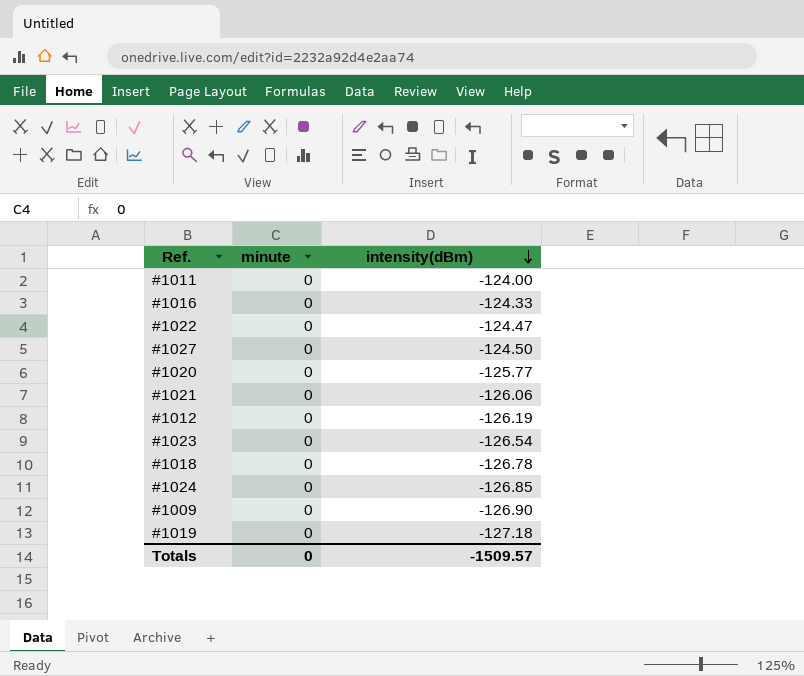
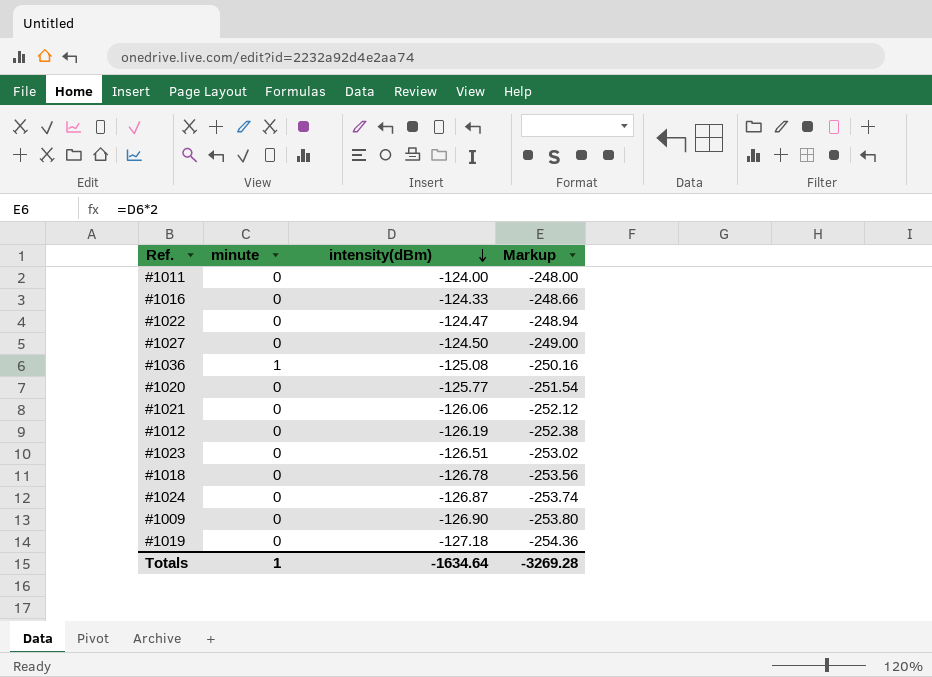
column Markup | formula: none -> [intensity(dBm)] * 2
row #1036: none -> 1 | -125.08 | -250.16
#1023 | intensity(dBm): -126.54 -> -126.51
#1024 | intensity(dBm): -126.85 -> -126.87
Totals | minute: 0 -> 1
Totals | intensity(dBm): -1509.57 -> -1634.64

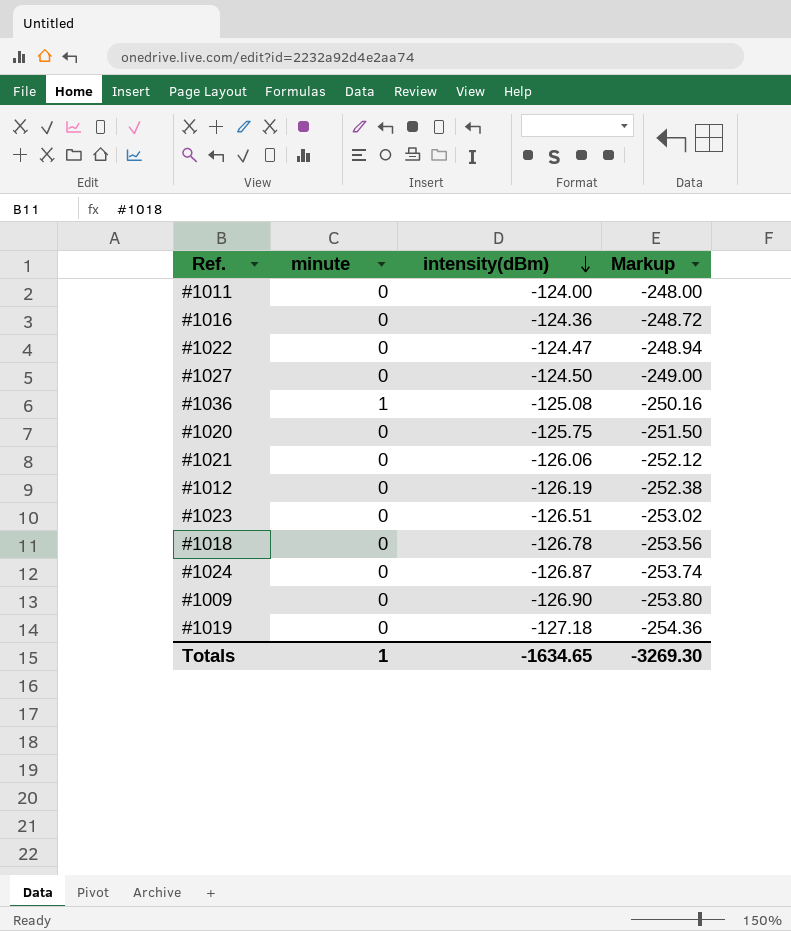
#1016 | intensity(dBm): -124.33 -> -124.36
#1016 | Markup: -248.66 -> -248.72
#1020 | intensity(dBm): -125.77 -> -125.75
#1020 | Markup: -251.54 -> -251.50
Totals | intensity(dBm): -1634.64 -> -1634.65
Totals | Markup: -3269.28 -> -3269.30

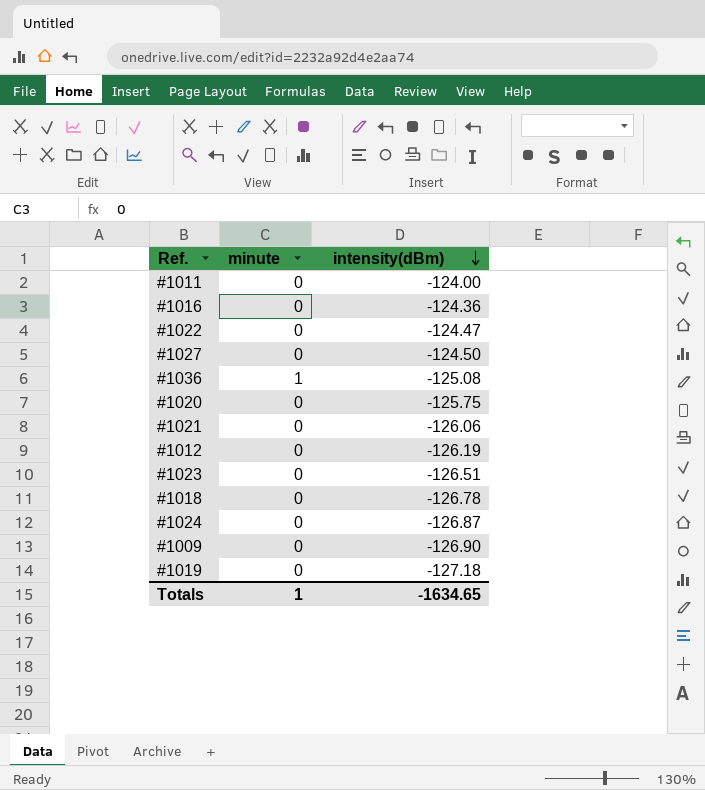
column Markup | formula: [intensity(dBm)] * 2 -> none

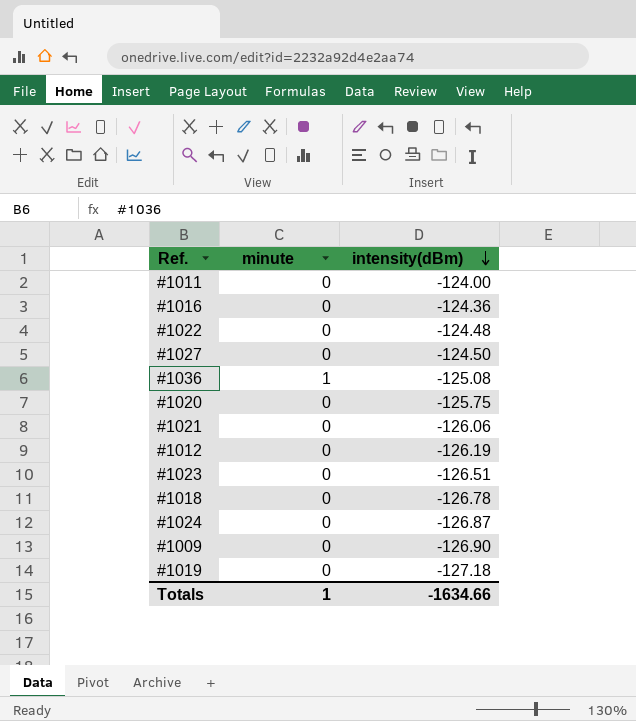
#1022 | intensity(dBm): -124.47 -> -124.48
Totals | intensity(dBm): -1634.65 -> -1634.66

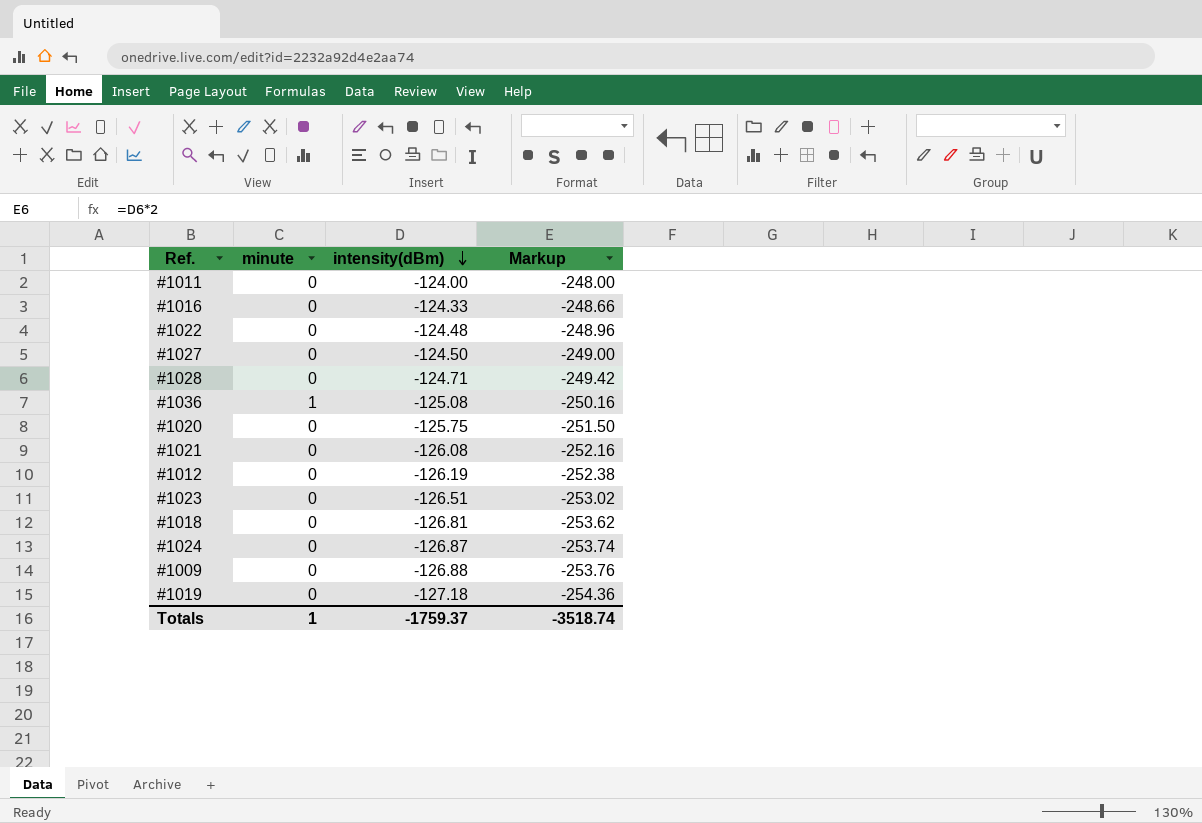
column Markup | formula: none -> [intensity(dBm)] * 2
#1016 | intensity(dBm): -124.36 -> -124.33
row #1028: none -> 0 | -124.71 | -249.42
#1021 | intensity(dBm): -126.06 -> -126.08
#1018 | intensity(dBm): -126.78 -> -126.81
#1009 | intensity(dBm): -126.90 -> -126.88
Totals | intensity(dBm): -1634.66 -> -1759.37

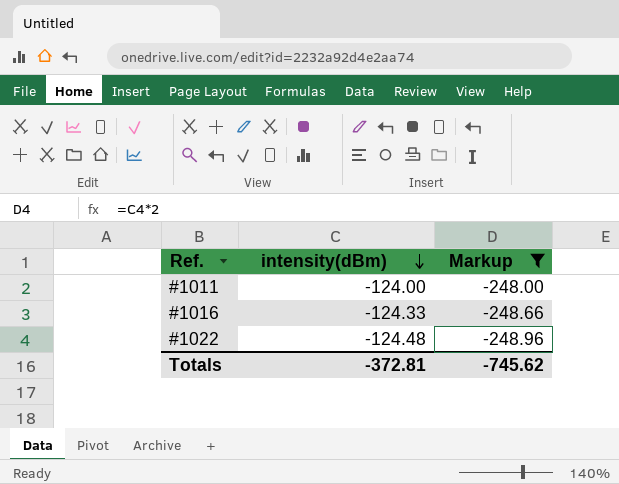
filter: none -> Markup >= -248.96
column minute | position: 2 -> none
Totals | intensity(dBm): -1759.37 -> -372.81
Totals | Markup: -3518.74 -> -745.62

